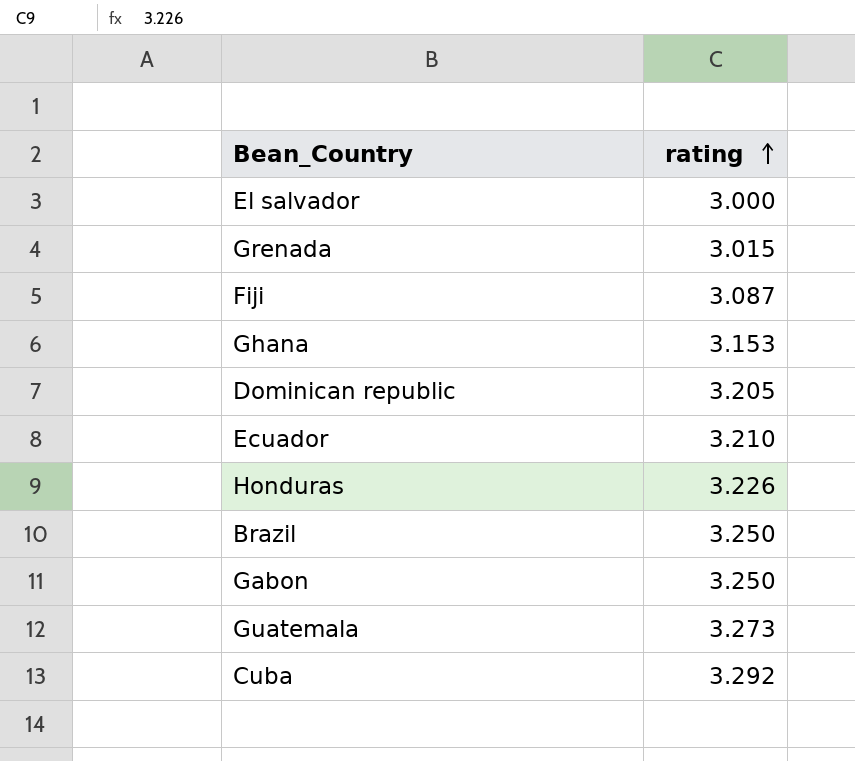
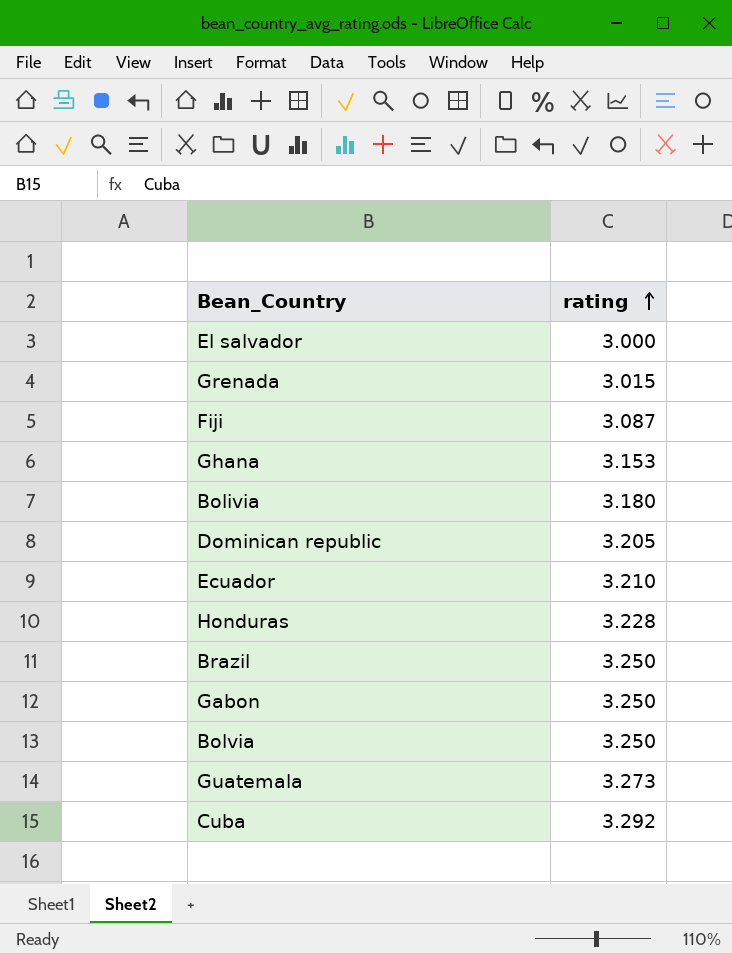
row Bolivia: none -> 3.180
Honduras | rating: 3.226 -> 3.228
row Bolvia: none -> 3.250

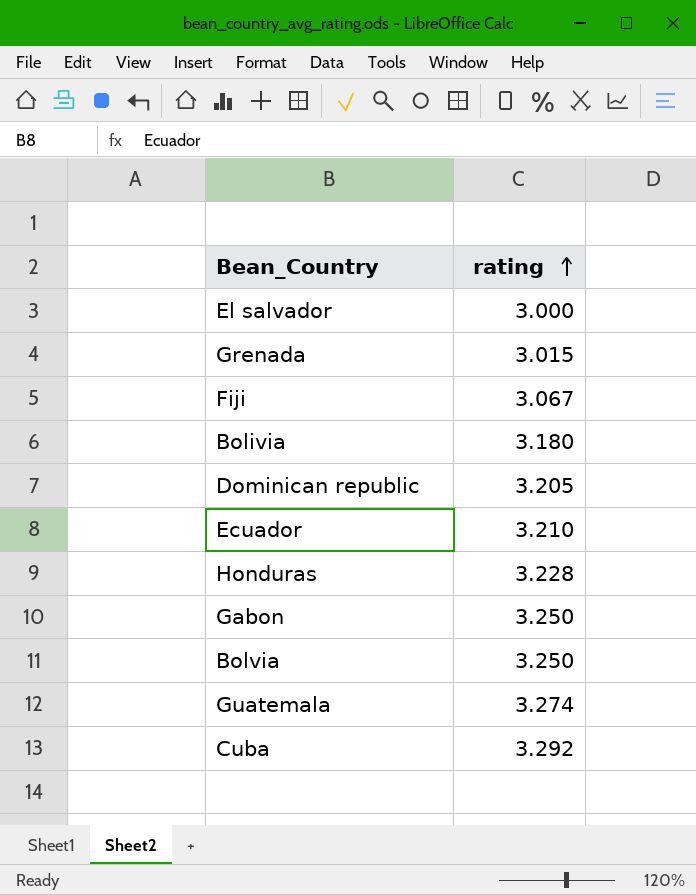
row Ghana: 3.153 -> none
row Brazil: 3.250 -> none
Fiji | rating: 3.087 -> 3.067
Guatemala | rating: 3.273 -> 3.274

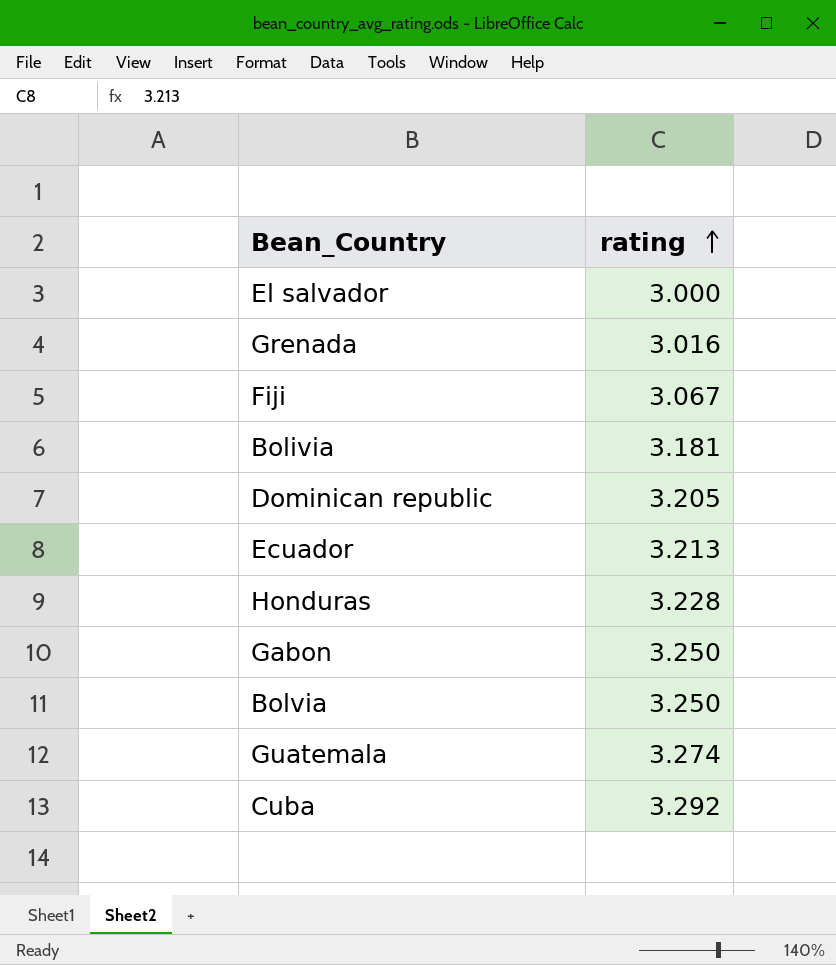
Grenada | rating: 3.015 -> 3.016
Bolivia | rating: 3.180 -> 3.181
Ecuador | rating: 3.210 -> 3.213

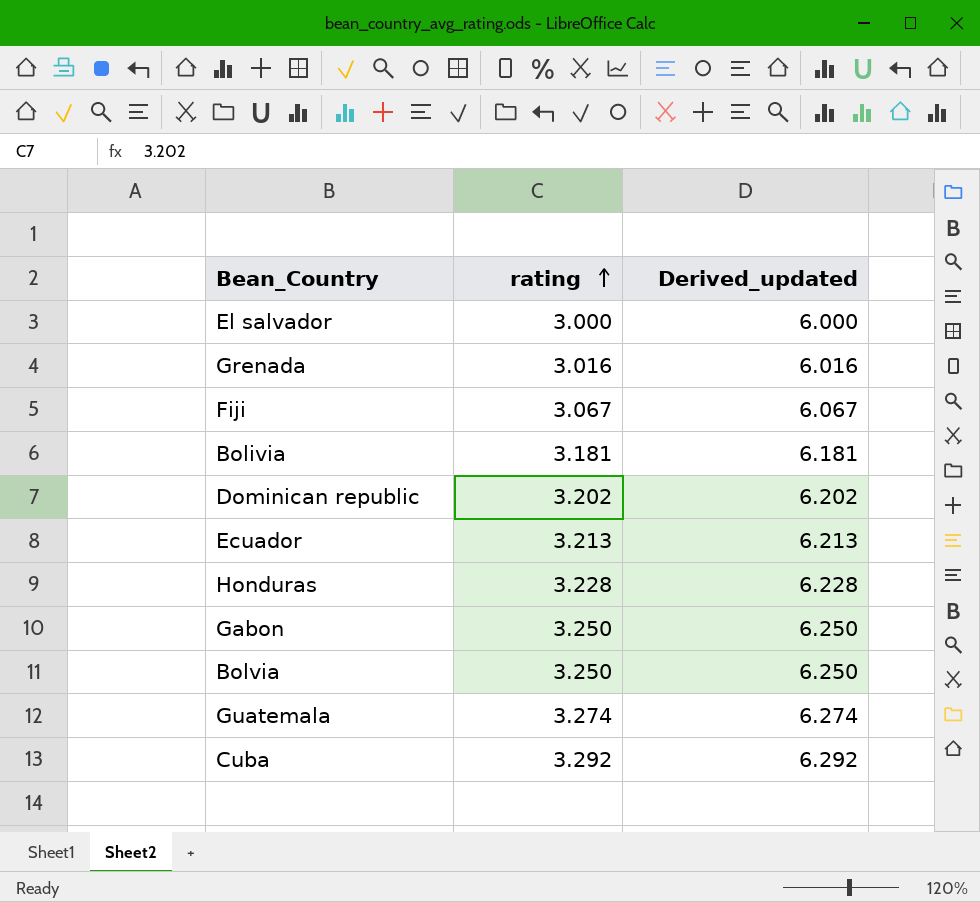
column Derived_updated | formula: none -> [rating] + 3
Dominican republic | rating: 3.205 -> 3.202

